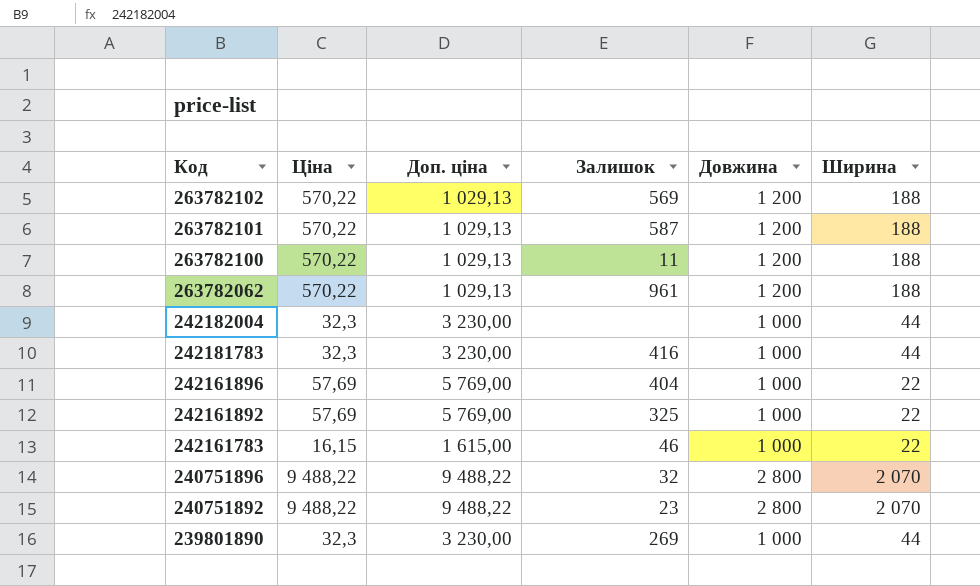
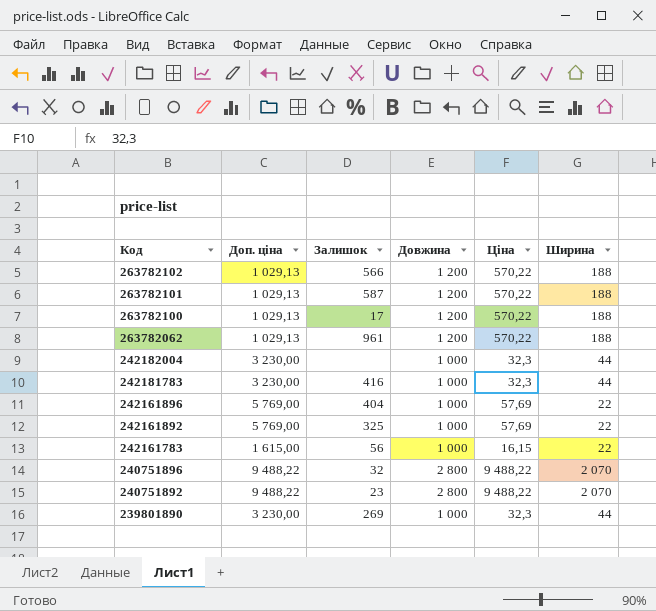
column Ціна | position: 2 -> 5
263782102 | Залишок: 569 -> 566
263782100 | Залишок: 11 -> 17
242161783 | Залишок: 46 -> 56

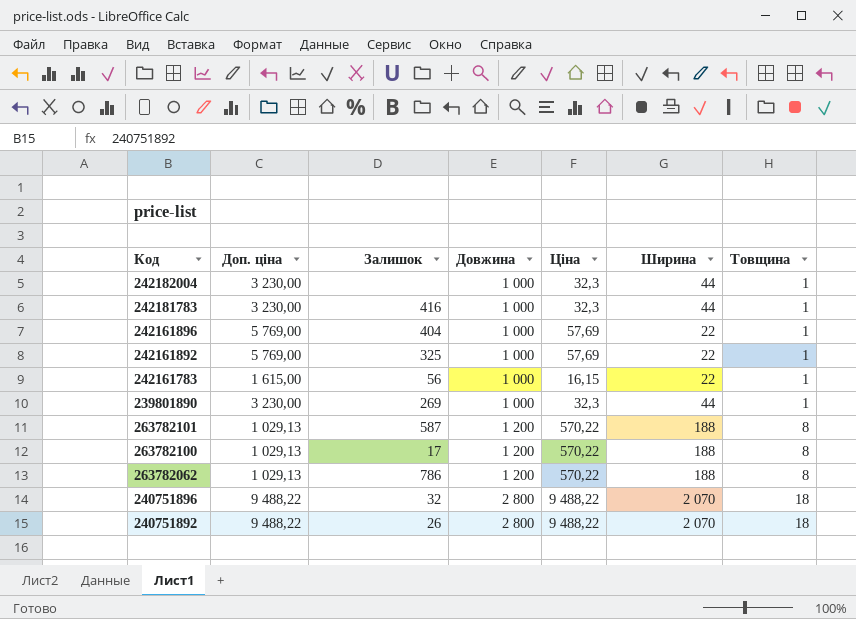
row order: Код descending -> Довжина ascending
column Товщина | position: none -> 7
row 263782102: 1 029,13 | 566 | 1 200 | 570,22 | 188 -> none
263782062 | Залишок: 961 -> 786
240751892 | Залишок: 23 -> 26

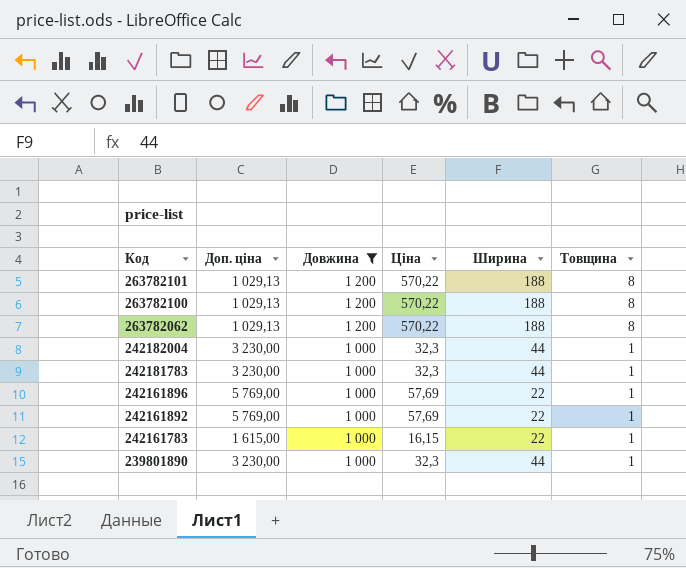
filter: none -> Довжина != 2 800
row order: Довжина ascending -> Код descending
column Залишок | position: 3 -> none

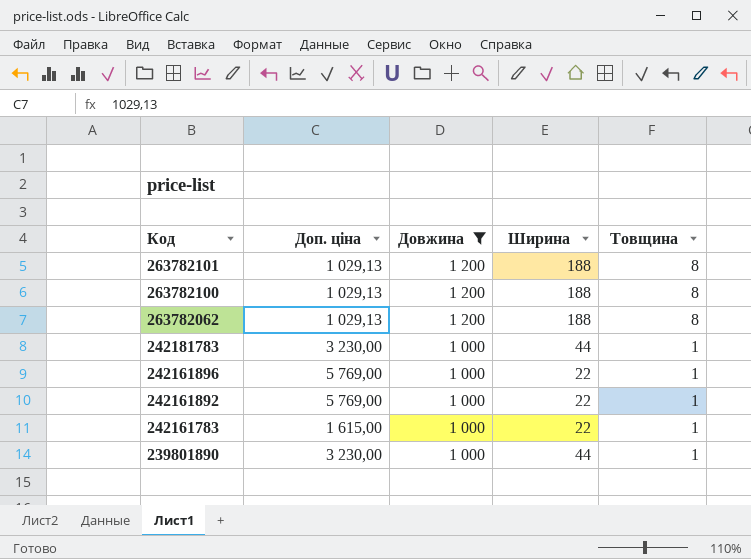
column Ціна | position: 4 -> none
row 242182004: 3 230,00 | 1 000 | 32,3 | 44 | 1 -> none

